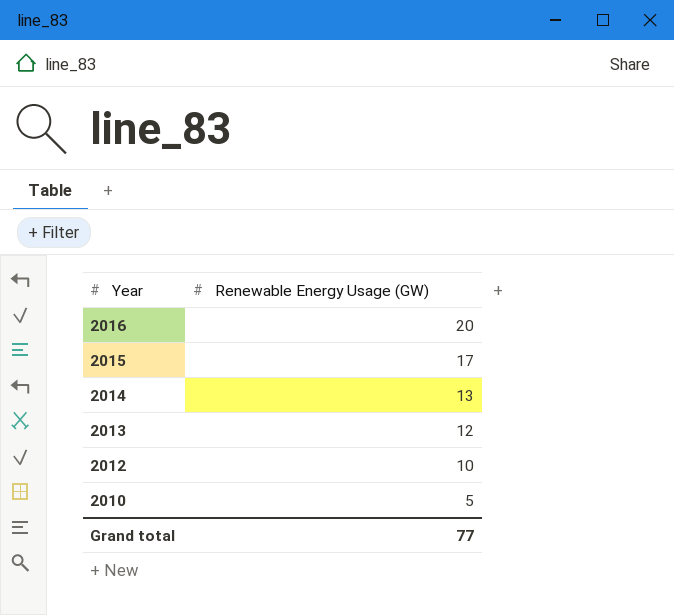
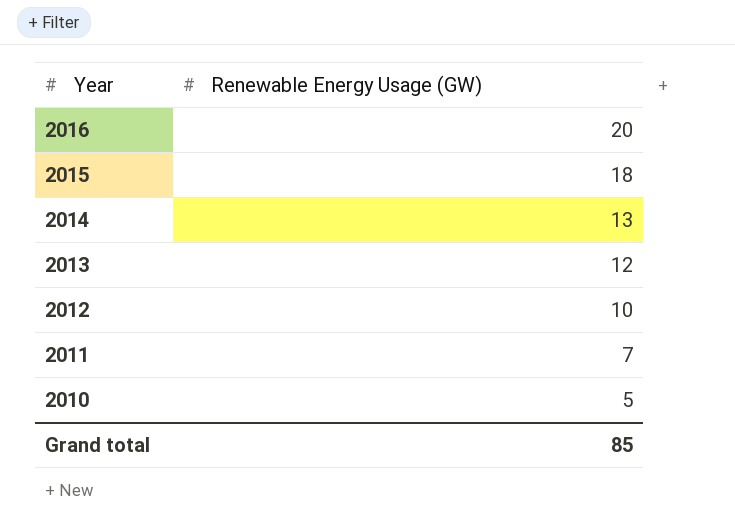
2015 | Renewable Energy Usage (GW): 17 -> 18
row 2011: none -> 7
Grand total | Renewable Energy Usage (GW): 77 -> 85

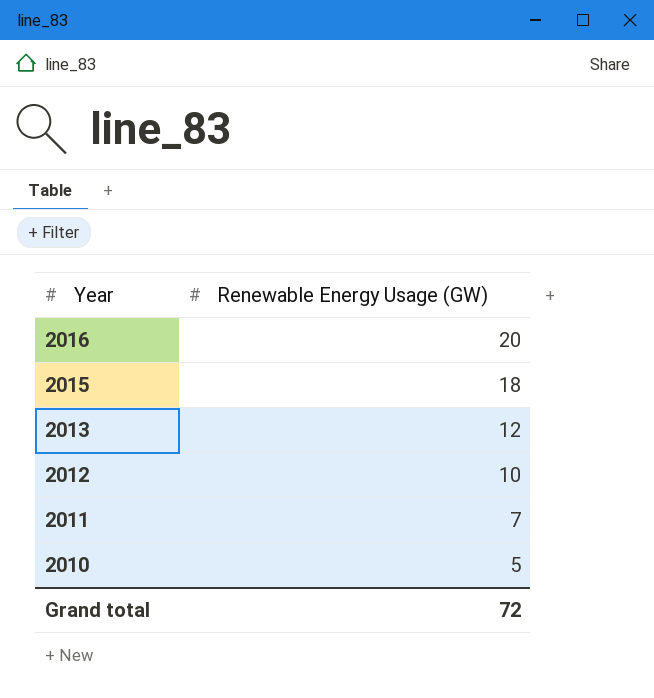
row 2014: 13 -> none
Grand total | Renewable Energy Usage (GW): 85 -> 72

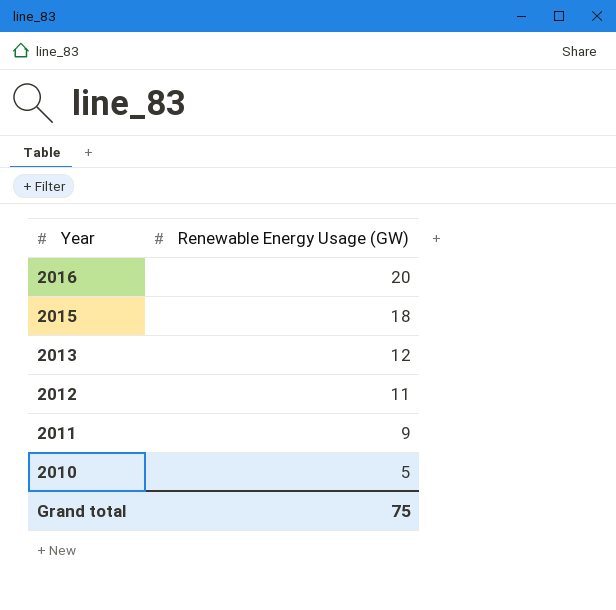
2012 | Renewable Energy Usage (GW): 10 -> 11
2011 | Renewable Energy Usage (GW): 7 -> 9
Grand total | Renewable Energy Usage (GW): 72 -> 75

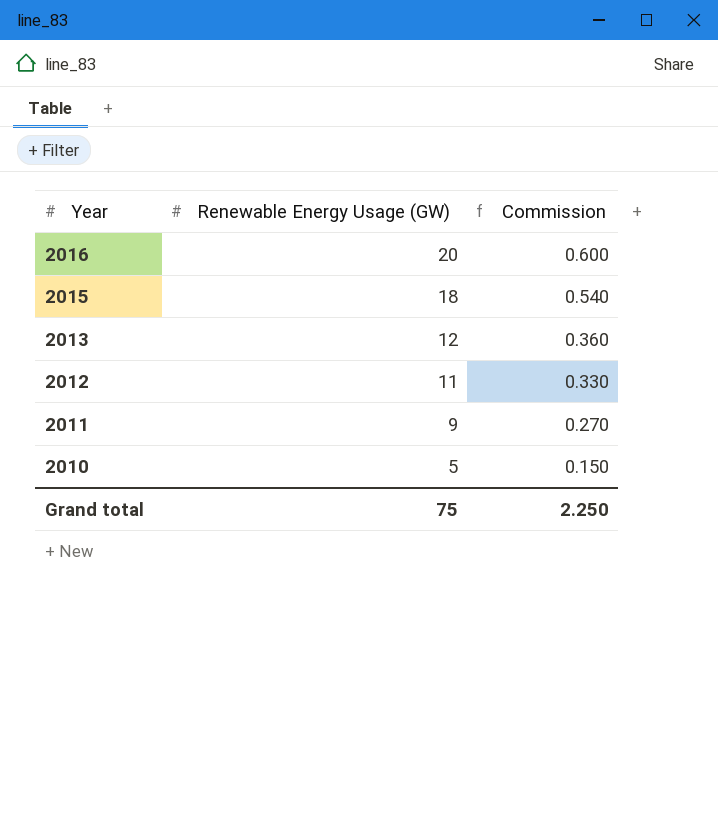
column Commission | formula: none -> [Renewable Energy Usage (GW)] * 0.03

